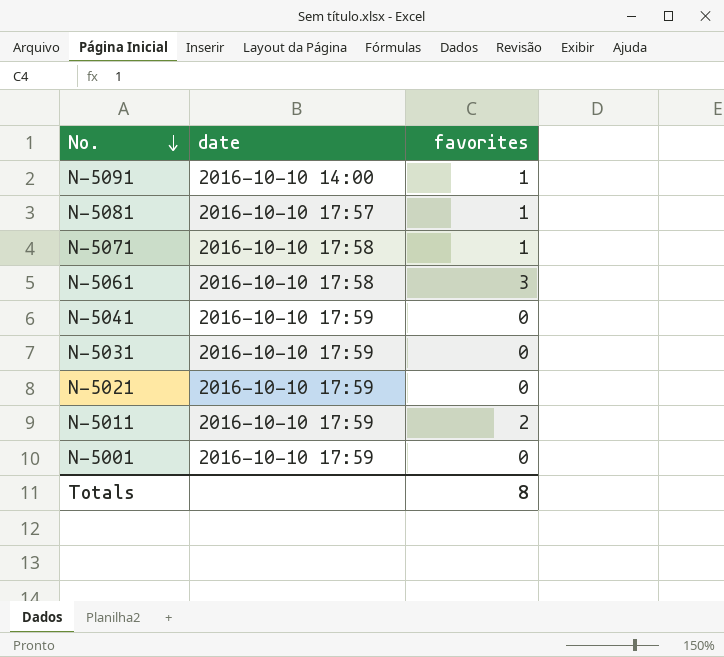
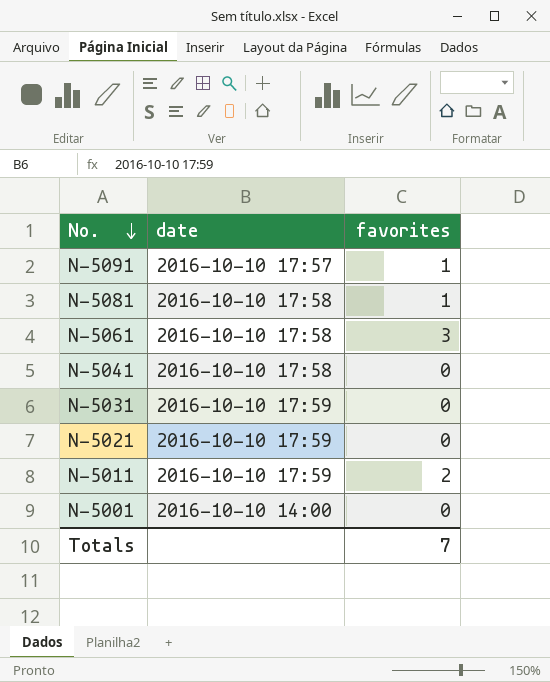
row N-5071: 2016-10-10 17:58 | 1 -> none
N-5091 | date: 2016-10-10 14:00 -> 2016-10-10 17:57
N-5081 | date: 2016-10-10 17:57 -> 2016-10-10 17:58
N-5041 | date: 2016-10-10 17:59 -> 2016-10-10 17:58
N-5001 | date: 2016-10-10 17:59 -> 2016-10-10 14:00
Totals | favorites: 8 -> 7

